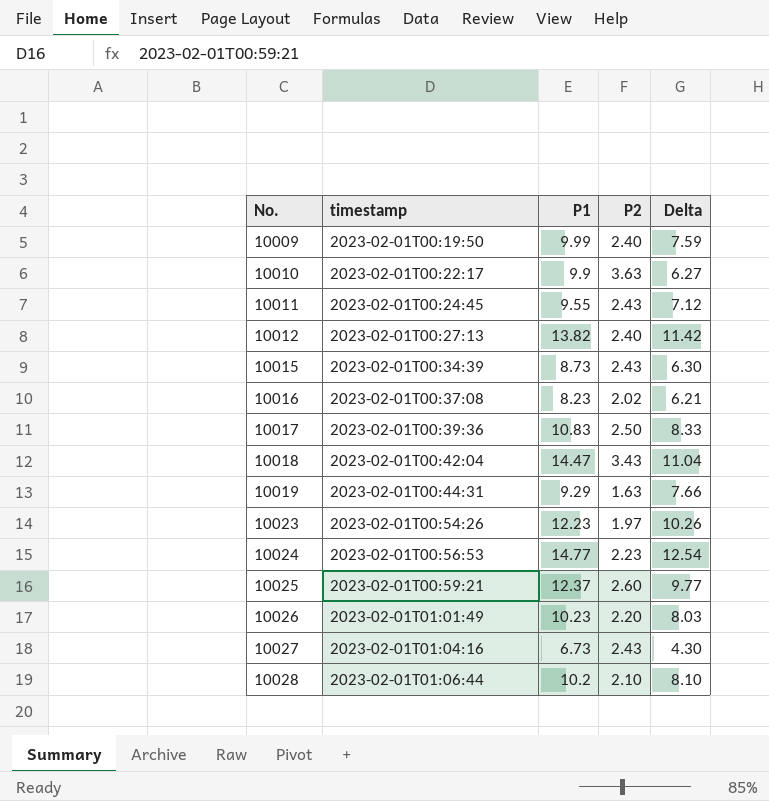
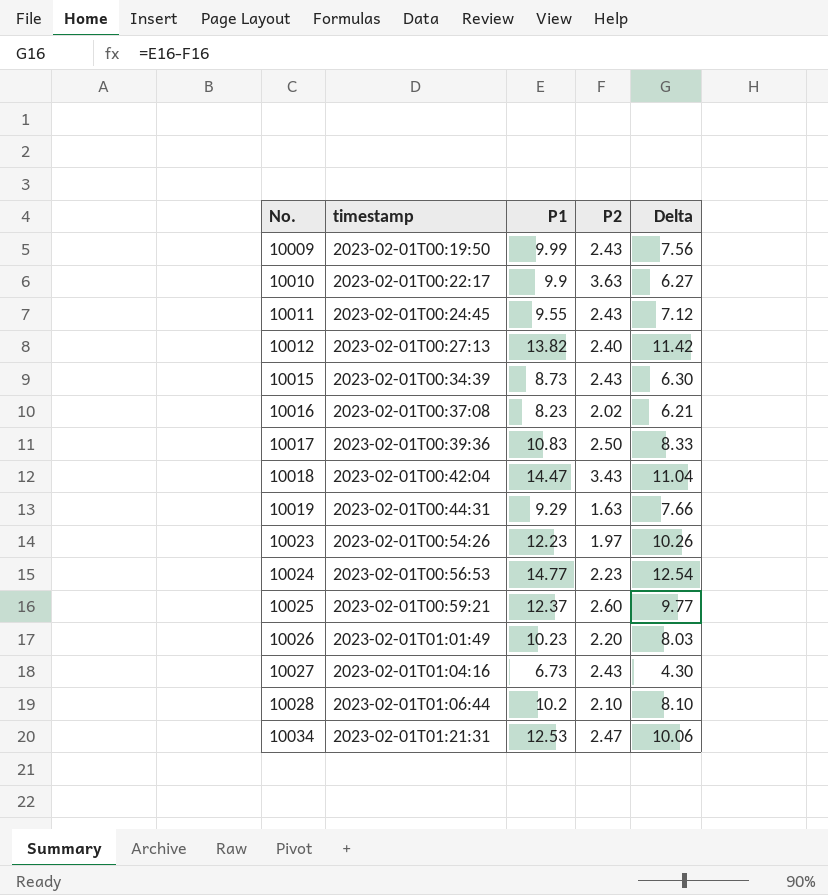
10009 | P2: 2.40 -> 2.43
10009 | Delta: 7.59 -> 7.56
row 10034: none -> 2023-02-01T01:21:31 | 12.53 | 2.47 | 10.06

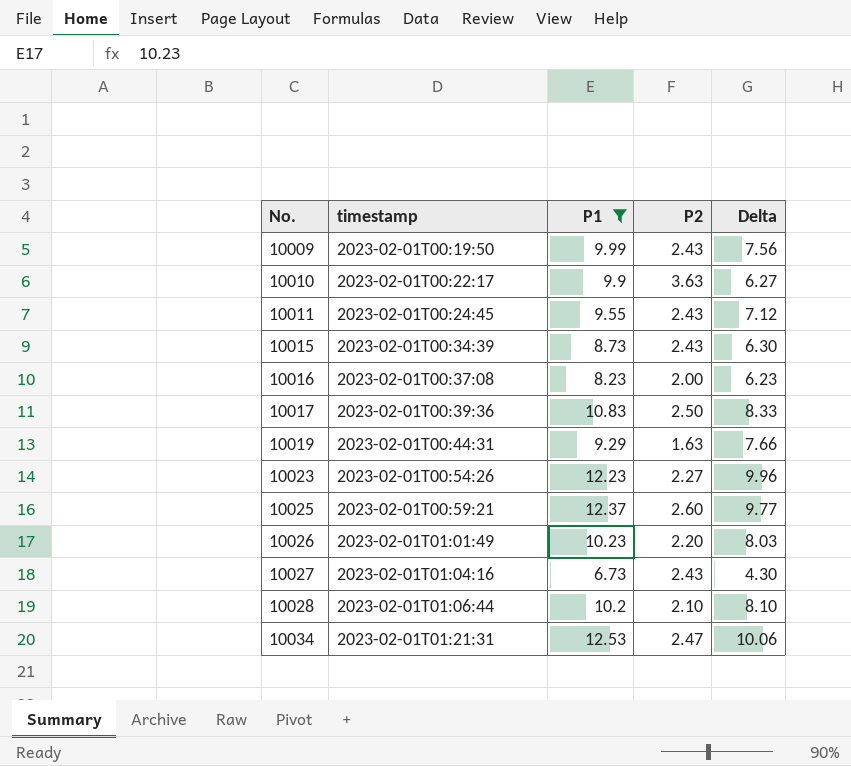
filter: none -> P1 <= 12.53
10016 | P2: 2.02 -> 2.00
10016 | Delta: 6.21 -> 6.23
10023 | P2: 1.97 -> 2.27
10023 | Delta: 10.26 -> 9.96

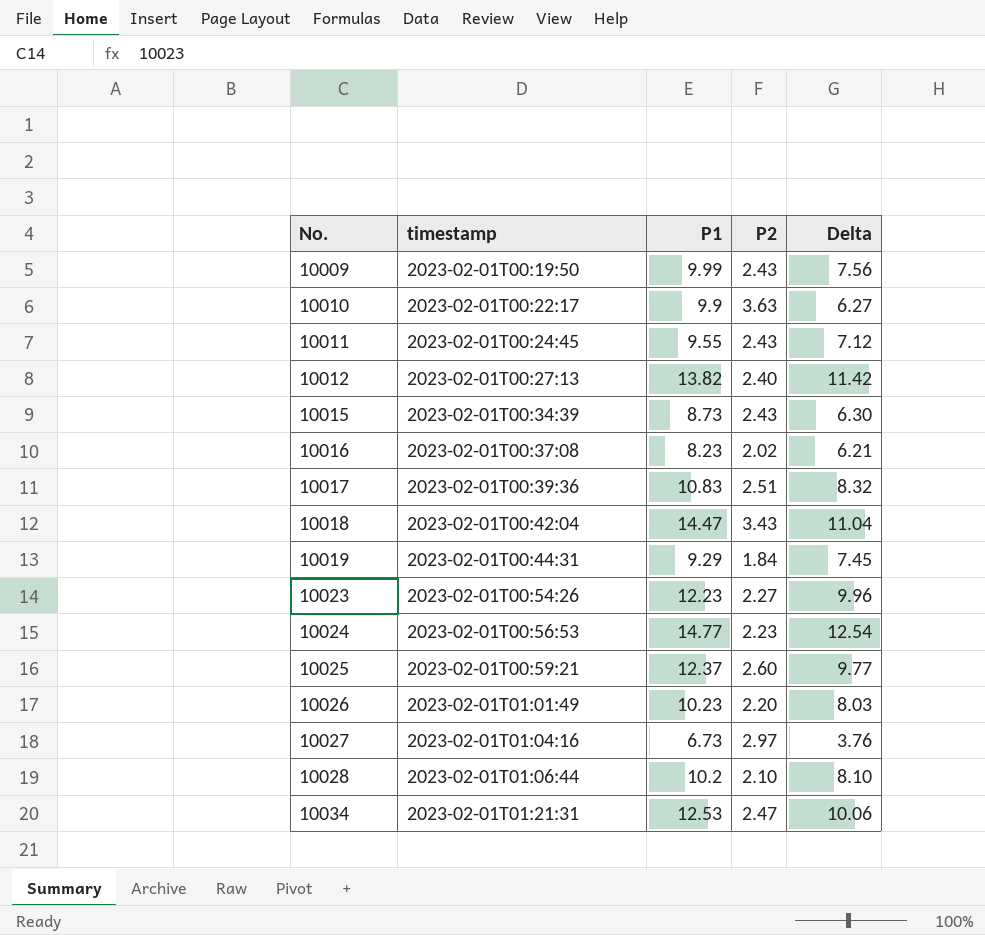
filter: P1 <= 12.53 -> none
10016 | P2: 2.00 -> 2.02
10016 | Delta: 6.23 -> 6.21
10017 | P2: 2.50 -> 2.51
10017 | Delta: 8.33 -> 8.32
10019 | P2: 1.63 -> 1.84
10019 | Delta: 7.66 -> 7.45
10027 | P2: 2.43 -> 2.97
10027 | Delta: 4.30 -> 3.76

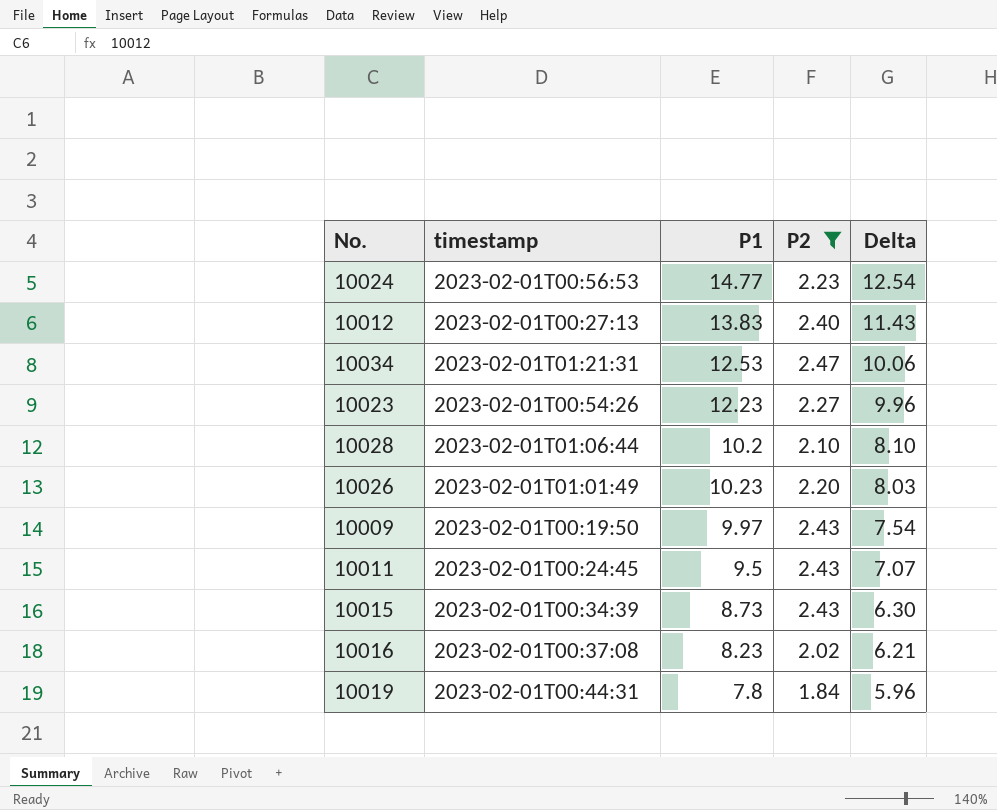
filter: none -> P2 <= 2.47
row order: No. ascending -> Delta descending
10012 | P1: 13.82 -> 13.83
10012 | Delta: 11.42 -> 11.43
10009 | P1: 9.99 -> 9.97
10009 | Delta: 7.56 -> 7.54
10011 | P1: 9.55 -> 9.5
10011 | Delta: 7.12 -> 7.07
10019 | P1: 9.29 -> 7.8
10019 | Delta: 7.45 -> 5.96

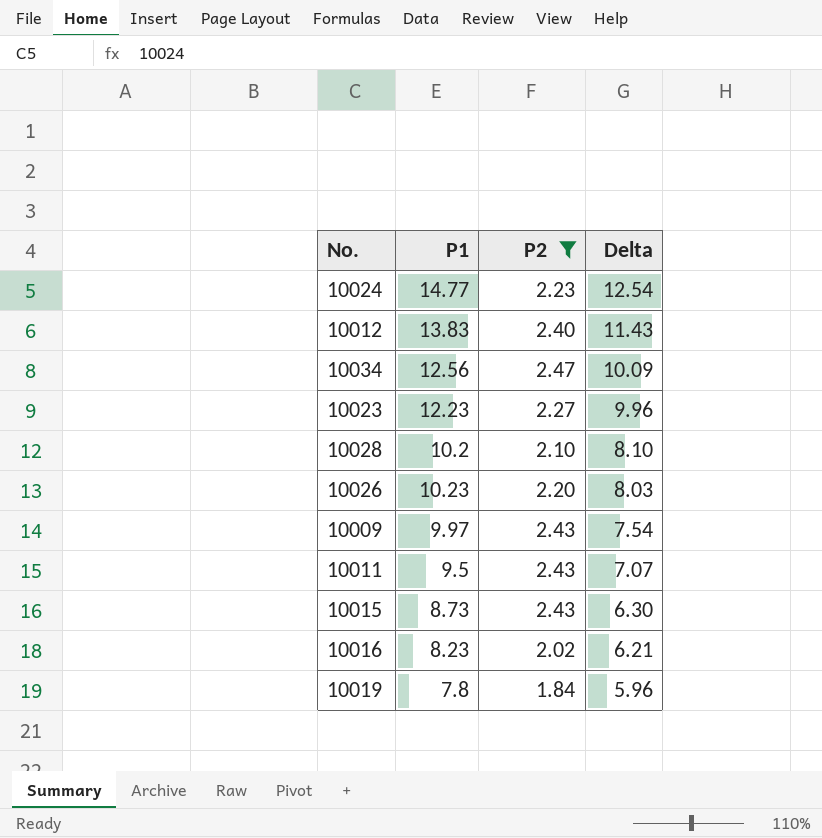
column timestamp | position: 2 -> none
10034 | P1: 12.53 -> 12.56
10034 | Delta: 10.06 -> 10.09

